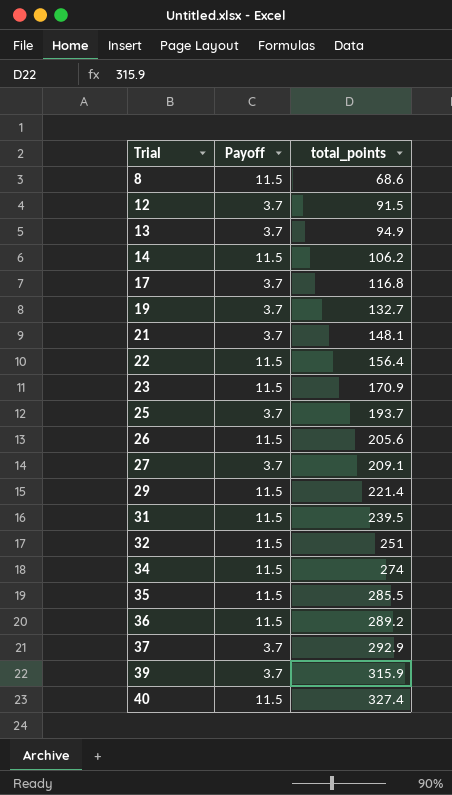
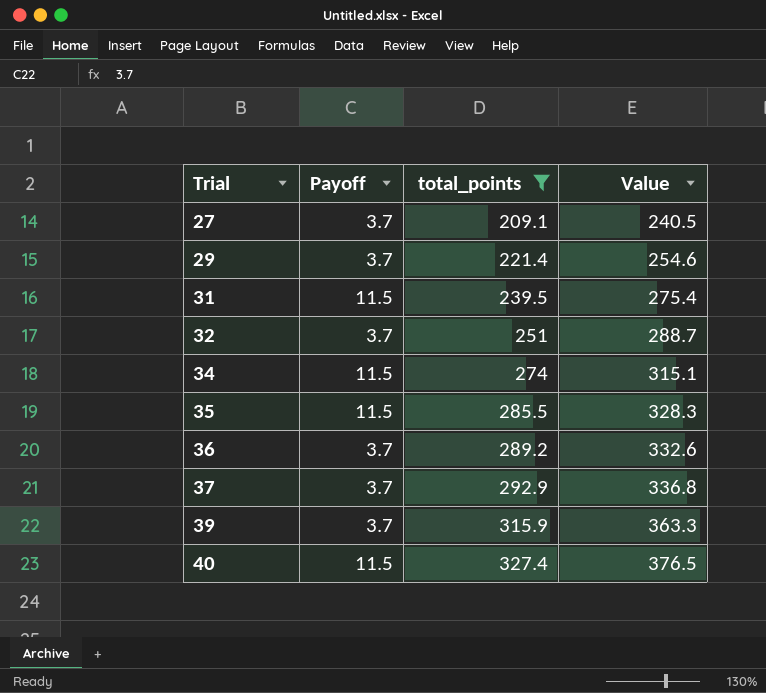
filter: none -> total_points >= 209.1
column Value | formula: none -> [total_points] * 1.15
29 | Payoff: 11.5 -> 3.7
32 | Payoff: 11.5 -> 3.7
36 | Payoff: 11.5 -> 3.7

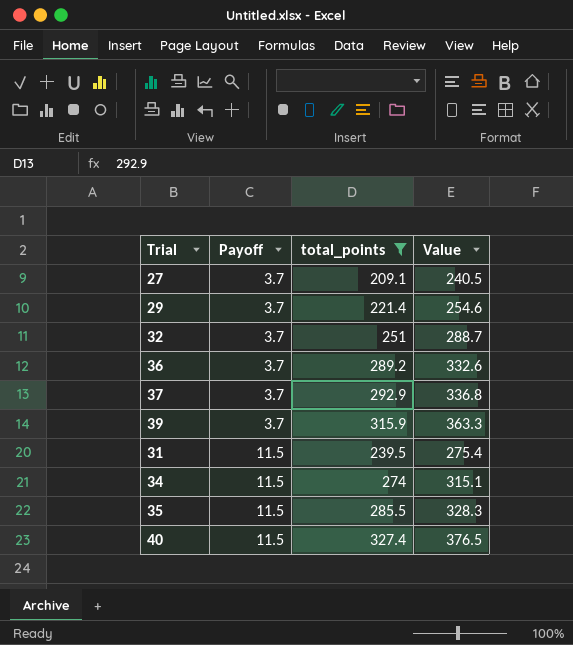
row order: Trial ascending -> Payoff ascending

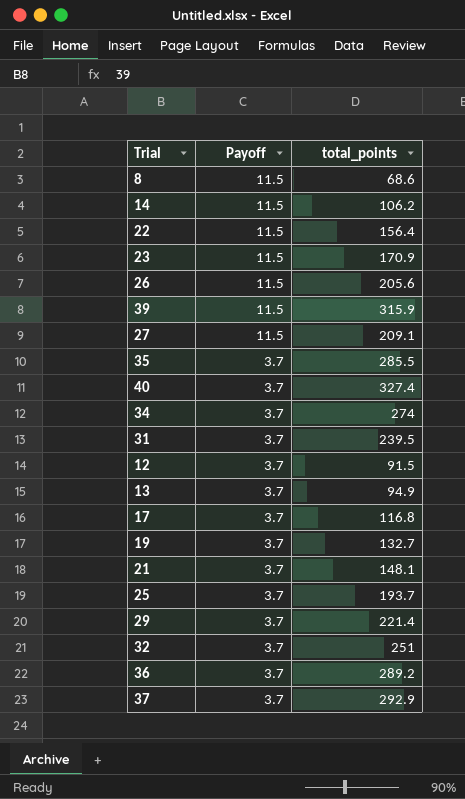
filter: total_points >= 209.1 -> none
row order: Payoff ascending -> Payoff descending
column Value | formula: [total_points] * 1.15 -> none
39 | Payoff: 3.7 -> 11.5
27 | Payoff: 3.7 -> 11.5
35 | Payoff: 11.5 -> 3.7
40 | Payoff: 11.5 -> 3.7
34 | Payoff: 11.5 -> 3.7
31 | Payoff: 11.5 -> 3.7

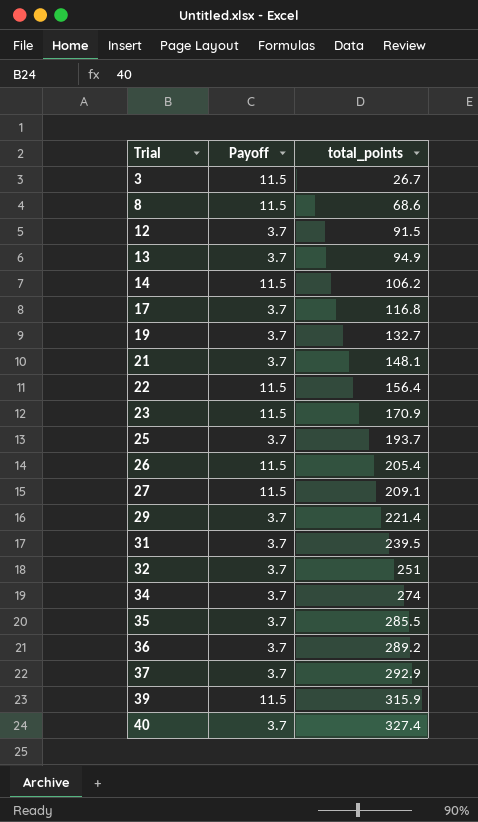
row order: Payoff descending -> Trial ascending
row 3: none -> 11.5 | 26.7
26 | total_points: 205.6 -> 205.4

